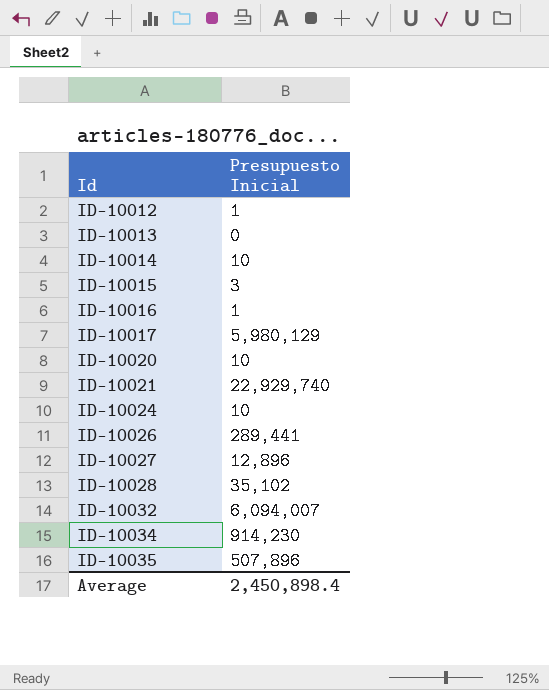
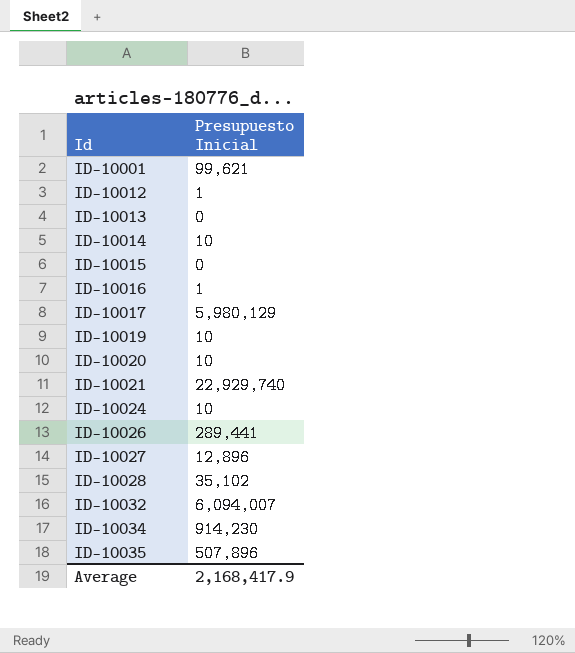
row ID-10001: none -> 99,621
ID-10015 | Presupuesto Inicial: 3 -> 0
row ID-10019: none -> 10
Average | Presupuesto Inicial: 2,450,898.4 -> 2,168,417.9

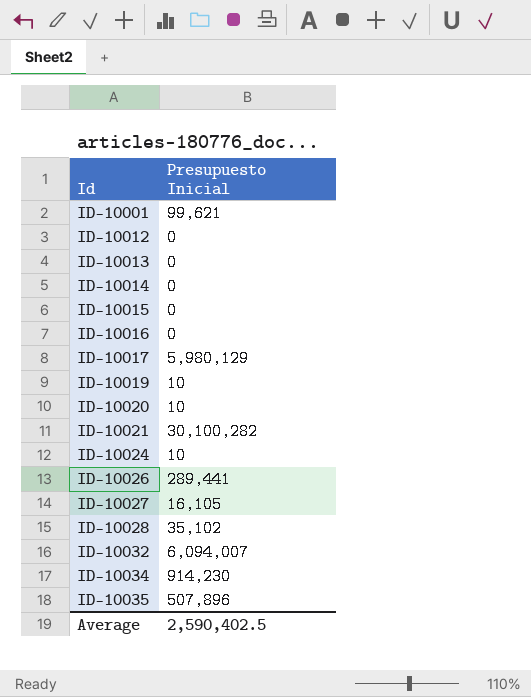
ID-10012 | Presupuesto Inicial: 1 -> 0
ID-10014 | Presupuesto Inicial: 10 -> 0
ID-10016 | Presupuesto Inicial: 1 -> 0
ID-10021 | Presupuesto Inicial: 22,929,740 -> 30,100,282
ID-10027 | Presupuesto Inicial: 12,896 -> 16,105
Average | Presupuesto Inicial: 2,168,417.9 -> 2,590,402.5

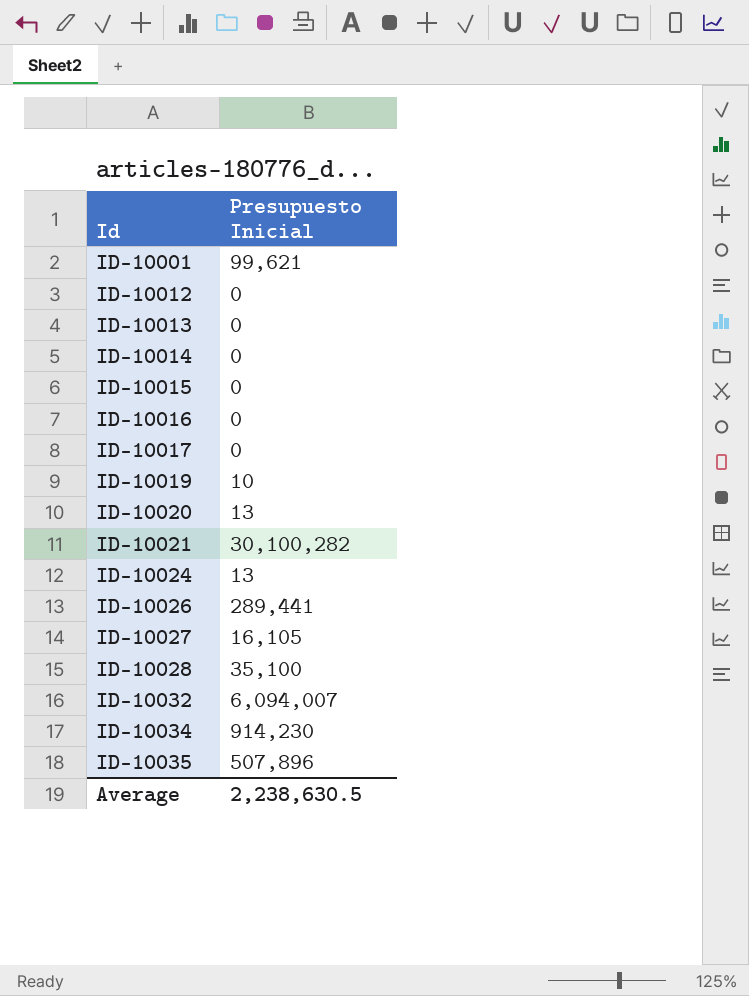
ID-10017 | Presupuesto Inicial: 5,980,129 -> 0
ID-10020 | Presupuesto Inicial: 10 -> 13
ID-10024 | Presupuesto Inicial: 10 -> 13
ID-10028 | Presupuesto Inicial: 35,102 -> 35,100
Average | Presupuesto Inicial: 2,590,402.5 -> 2,238,630.5

